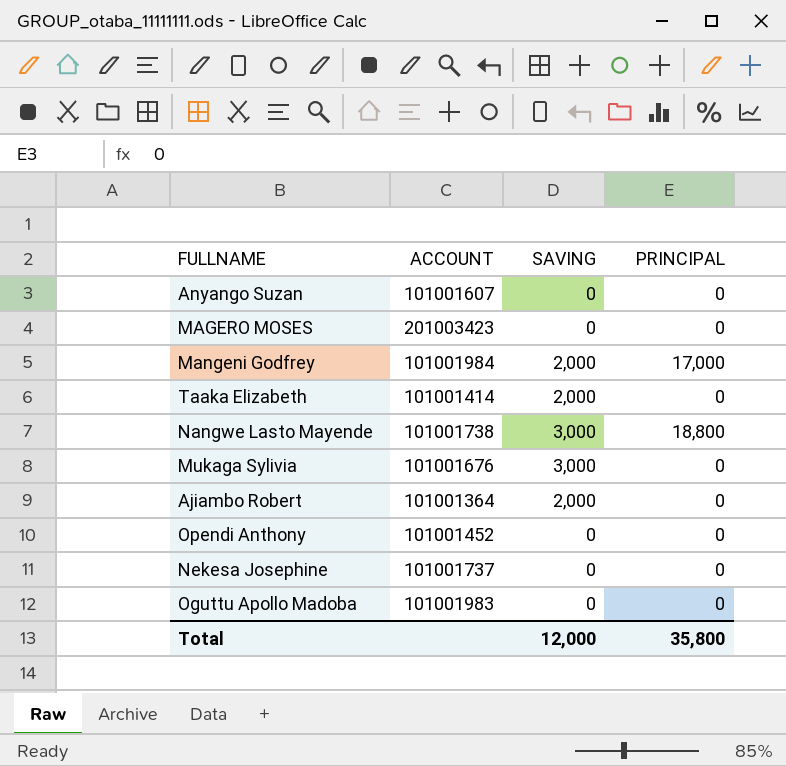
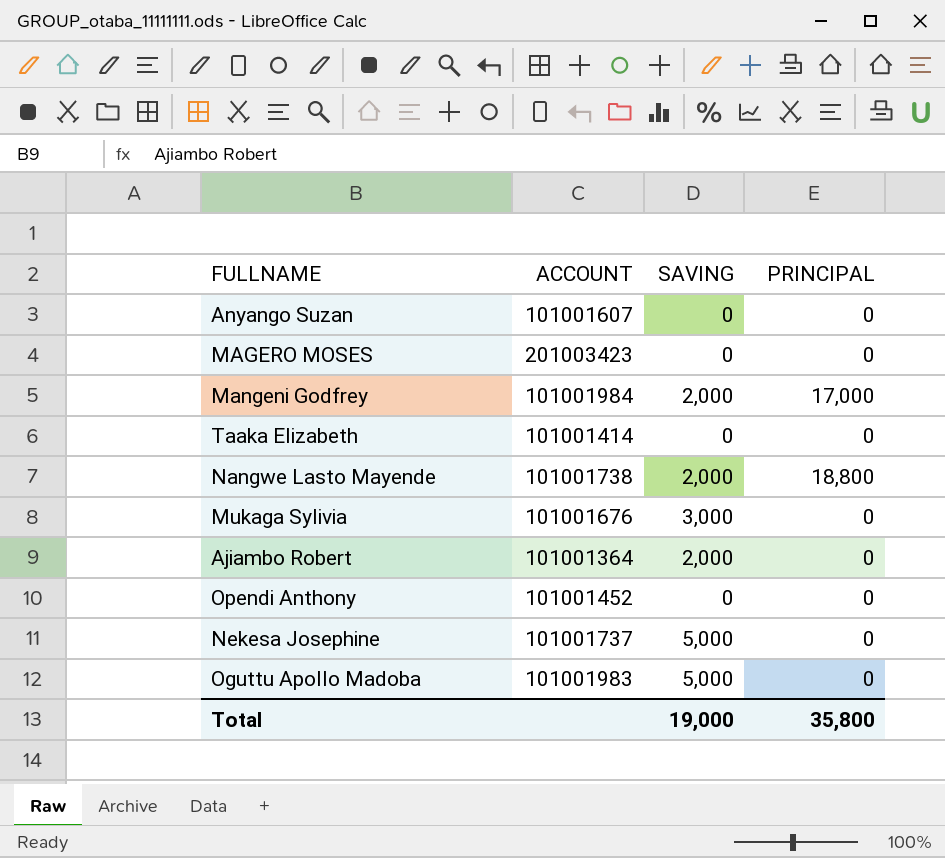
Taaka Elizabeth | SAVING: 2,000 -> 0
Nangwe Lasto Mayende | SAVING: 3,000 -> 2,000
Nekesa Josephine | SAVING: 0 -> 5,000
Oguttu Apollo Madoba | SAVING: 0 -> 5,000
Total | SAVING: 12,000 -> 19,000

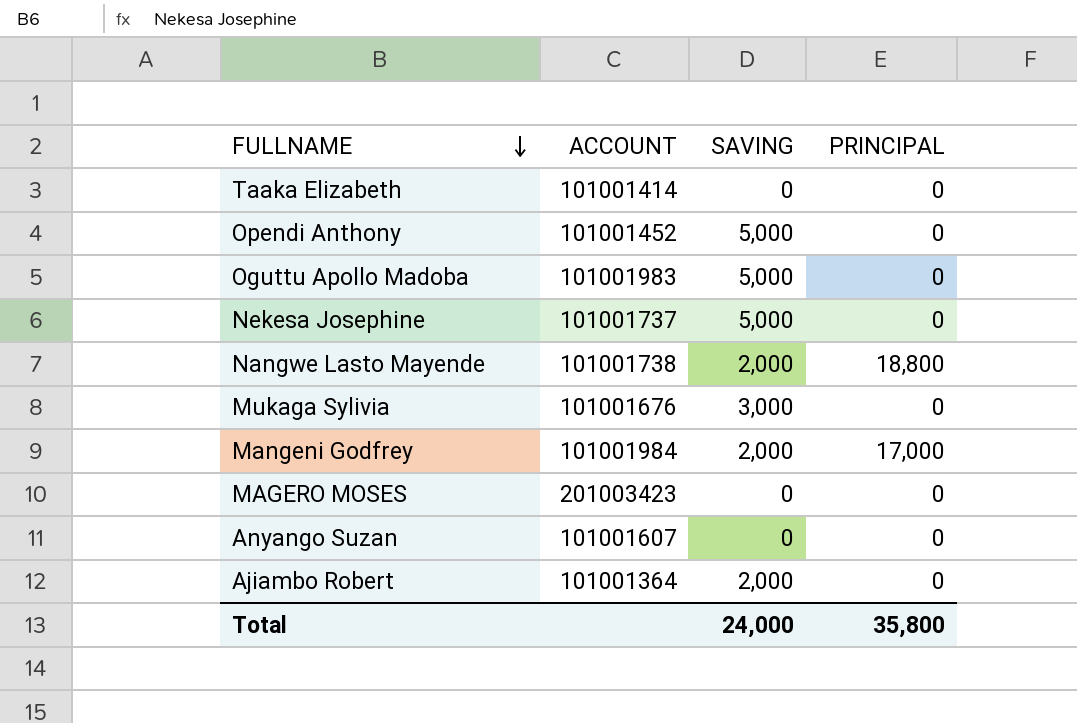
row order: none -> FULLNAME descending
Opendi Anthony | SAVING: 0 -> 5,000
Total | SAVING: 19,000 -> 24,000

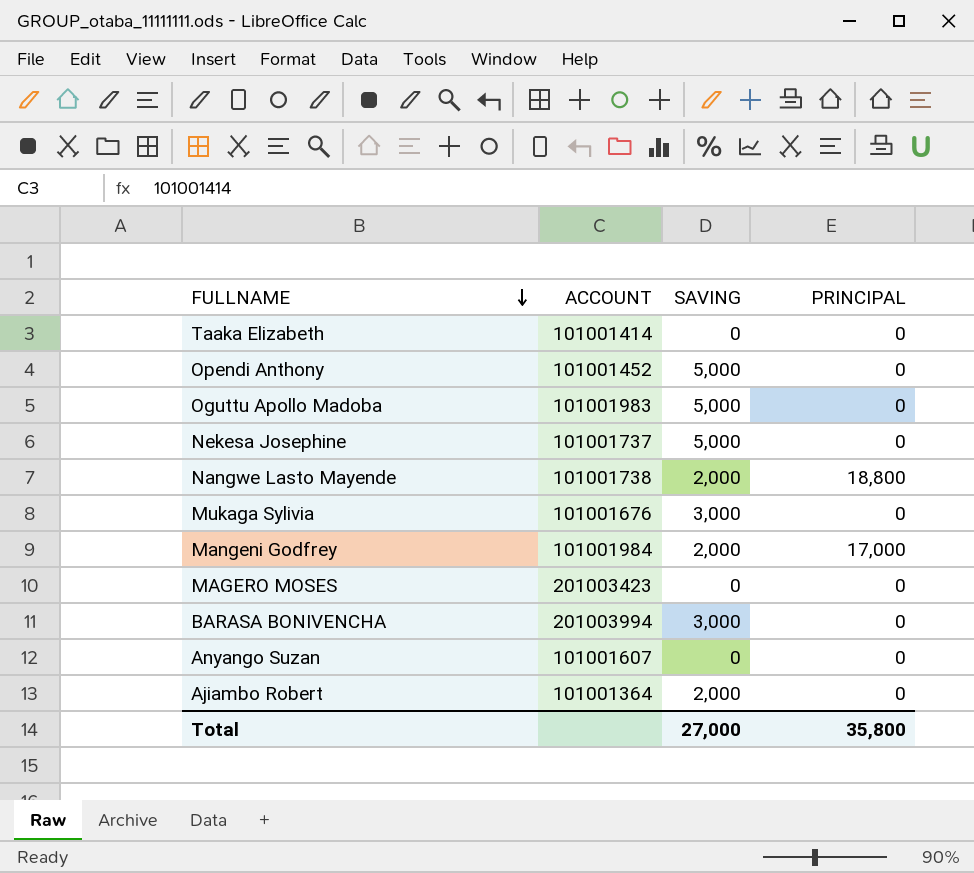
row BARASA BONIVENCHA: none -> 201003994 | 3,000 | 0
Total | SAVING: 24,000 -> 27,000

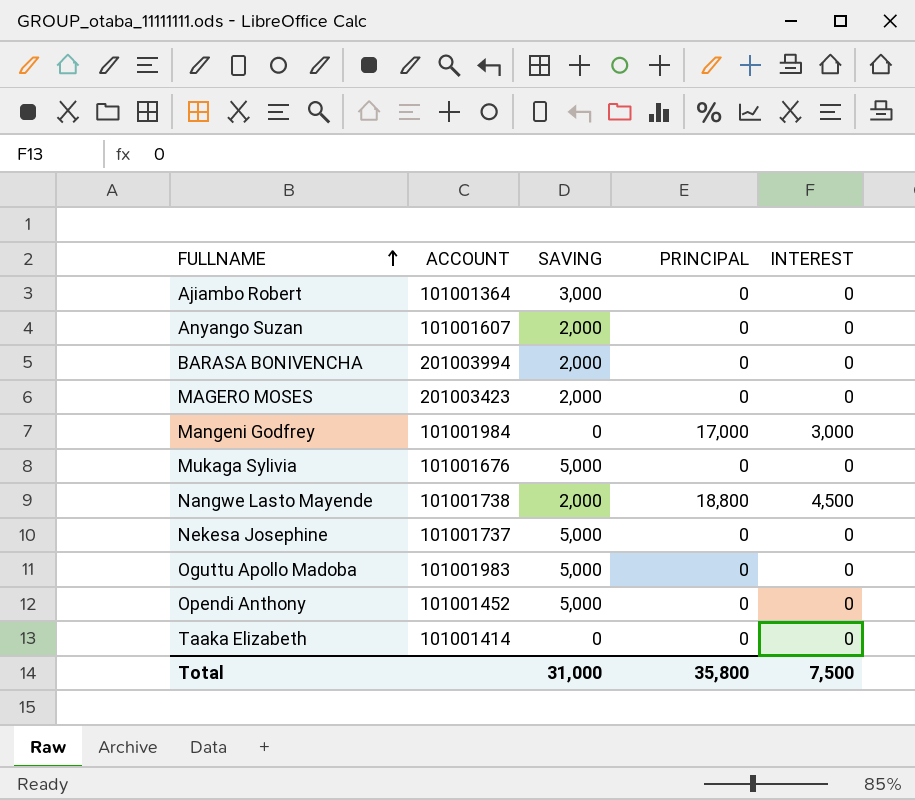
row order: FULLNAME descending -> FULLNAME ascending
column INTEREST | position: none -> 5
Ajiambo Robert | SAVING: 2,000 -> 3,000
Anyango Suzan | SAVING: 0 -> 2,000
BARASA BONIVENCHA | SAVING: 3,000 -> 2,000
MAGERO MOSES | SAVING: 0 -> 2,000
Mangeni Godfrey | SAVING: 2,000 -> 0
Mukaga Sylivia | SAVING: 3,000 -> 5,000
Total | SAVING: 27,000 -> 31,000

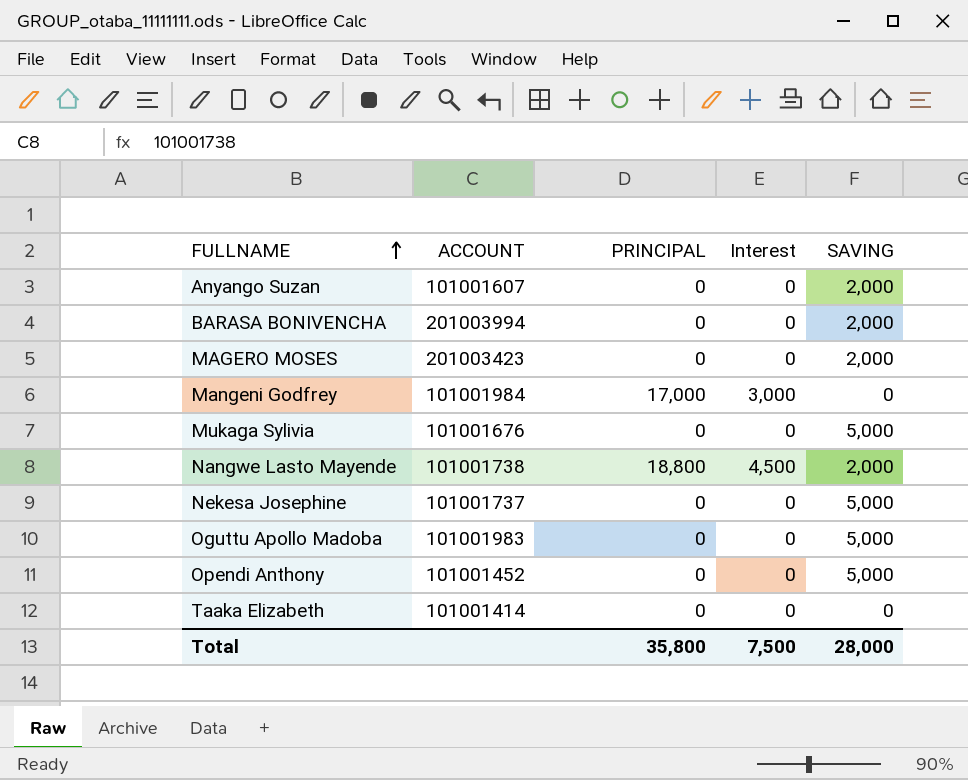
column name: INTEREST -> Interest
column SAVING | position: 3 -> 5
row Ajiambo Robert: 101001364 | 3,000 | 0 | 0 -> none
Total | SAVING: 31,000 -> 28,000

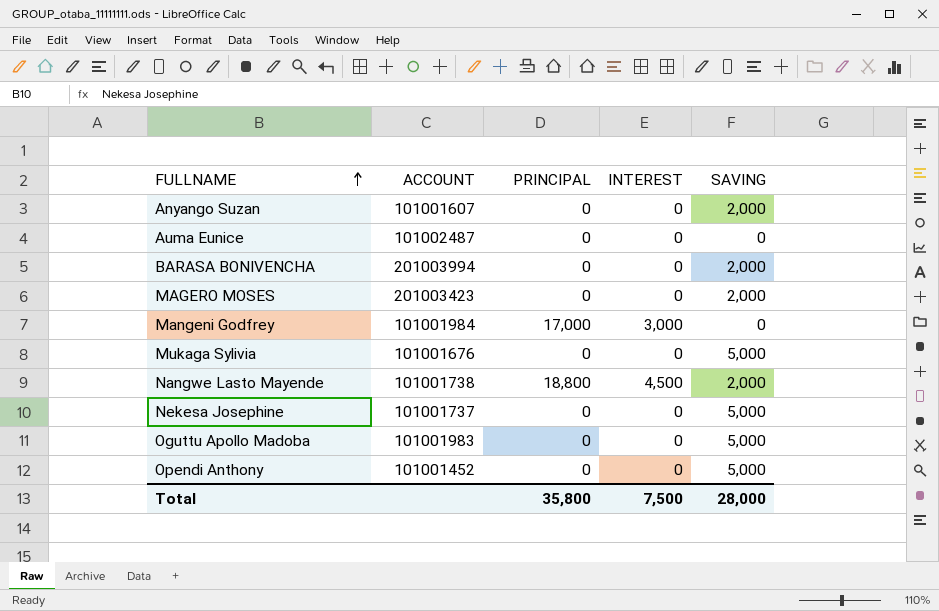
column name: Interest -> INTEREST
row Taaka Elizabeth: 101001414 | 0 | 0 | 0 -> none
row Auma Eunice: none -> 101002487 | 0 | 0 | 0

